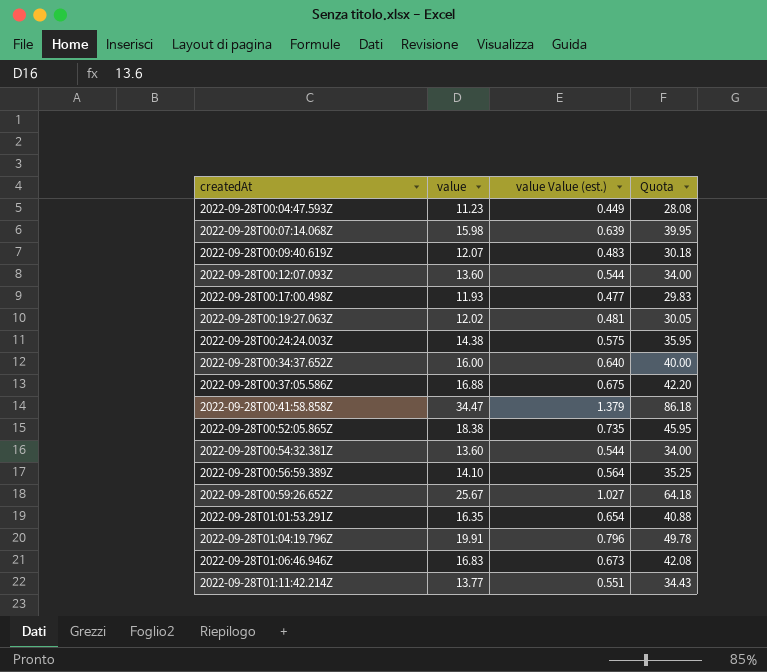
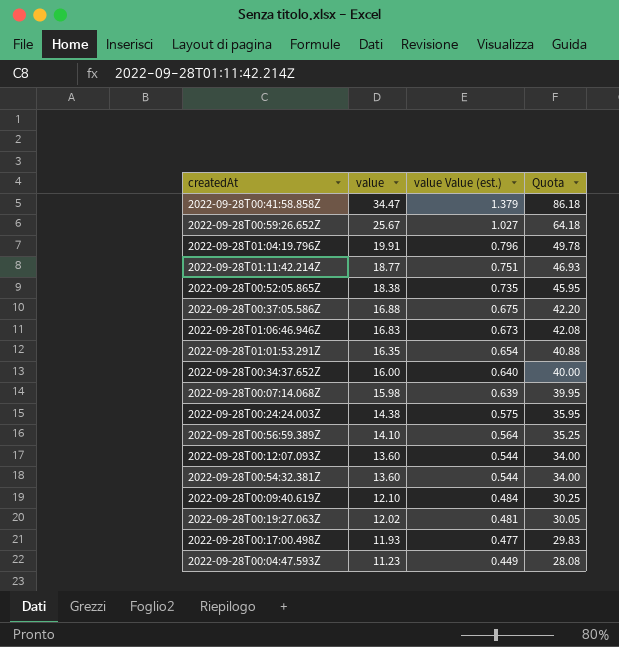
row order: createdAt ascending -> value descending
2022-09-28T01:11:42.214Z | value: 13.77 -> 18.77
2022-09-28T01:11:42.214Z | value Value (est.): 0.551 -> 0.751
2022-09-28T01:11:42.214Z | Quota: 34.43 -> 46.93
2022-09-28T00:09:40.619Z | value: 12.07 -> 12.10
2022-09-28T00:09:40.619Z | value Value (est.): 0.483 -> 0.484
2022-09-28T00:09:40.619Z | Quota: 30.18 -> 30.25

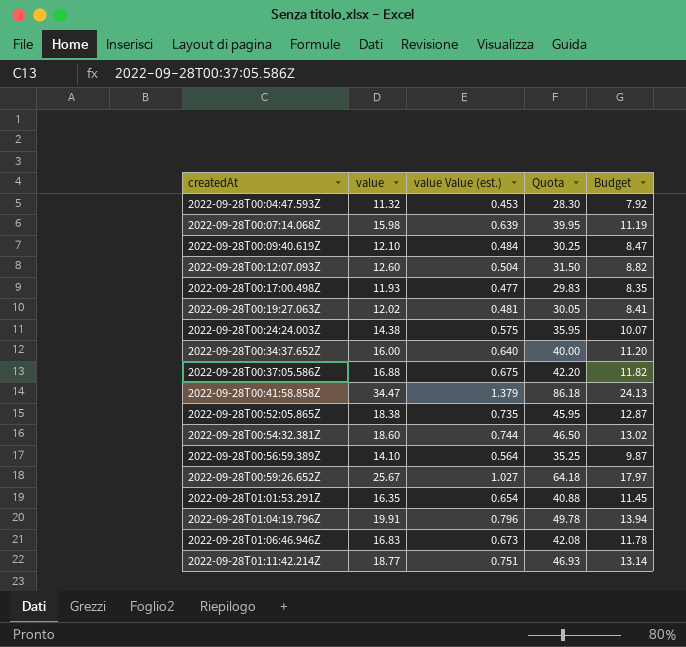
row order: value descending -> createdAt ascending
column Budget | formula: none -> [value] * 0.7
2022-09-28T00:04:47.593Z | value: 11.23 -> 11.32
2022-09-28T00:04:47.593Z | value Value (est.): 0.449 -> 0.453
2022-09-28T00:04:47.593Z | Quota: 28.08 -> 28.30
2022-09-28T00:12:07.093Z | value: 13.60 -> 12.60
2022-09-28T00:12:07.093Z | value Value (est.): 0.544 -> 0.504
2022-09-28T00:12:07.093Z | Quota: 34.00 -> 31.50
2022-09-28T00:54:32.381Z | value: 13.60 -> 18.60
2022-09-28T00:54:32.381Z | value Value (est.): 0.544 -> 0.744
2022-09-28T00:54:32.381Z | Quota: 34.00 -> 46.50

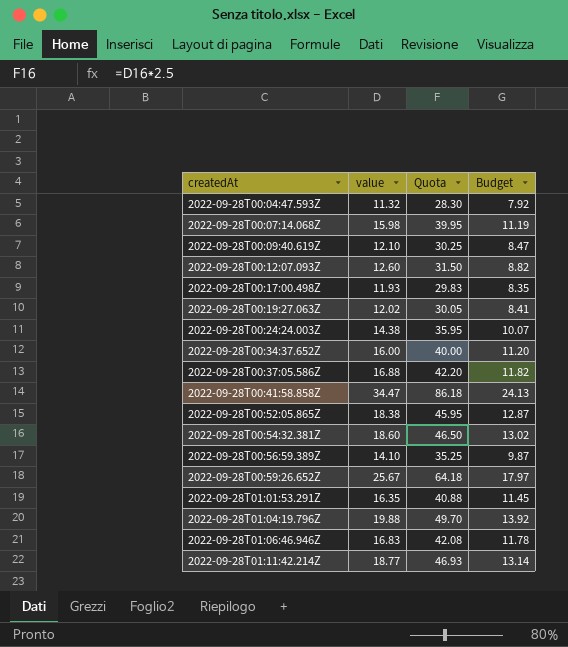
column value Value (est.) | formula: [value] * 0.04 -> none
2022-09-28T01:04:19.796Z | value: 19.91 -> 19.88
2022-09-28T01:04:19.796Z | Quota: 49.78 -> 49.70
2022-09-28T01:04:19.796Z | Budget: 13.94 -> 13.92

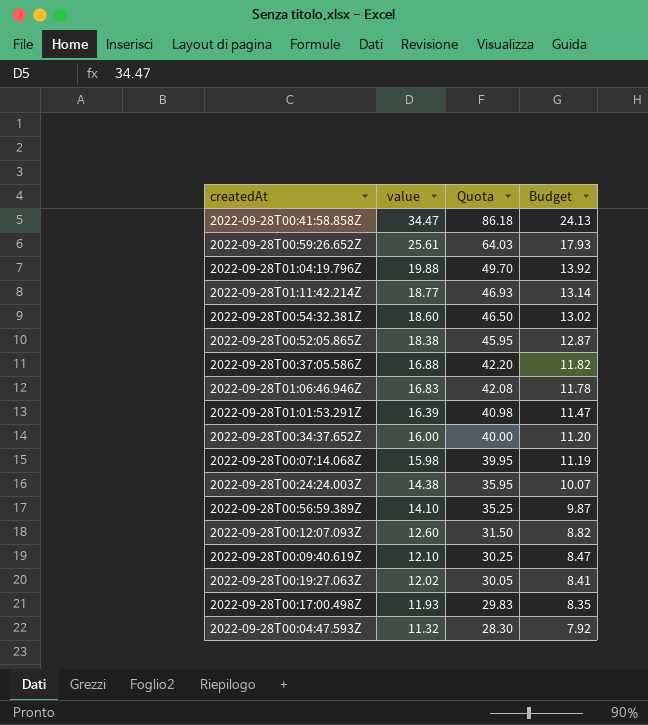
row order: createdAt ascending -> value descending
2022-09-28T00:59:26.652Z | value: 25.67 -> 25.61
2022-09-28T00:59:26.652Z | Quota: 64.18 -> 64.03
2022-09-28T00:59:26.652Z | Budget: 17.97 -> 17.93
2022-09-28T01:01:53.291Z | value: 16.35 -> 16.39
2022-09-28T01:01:53.291Z | Quota: 40.88 -> 40.98
2022-09-28T01:01:53.291Z | Budget: 11.45 -> 11.47

